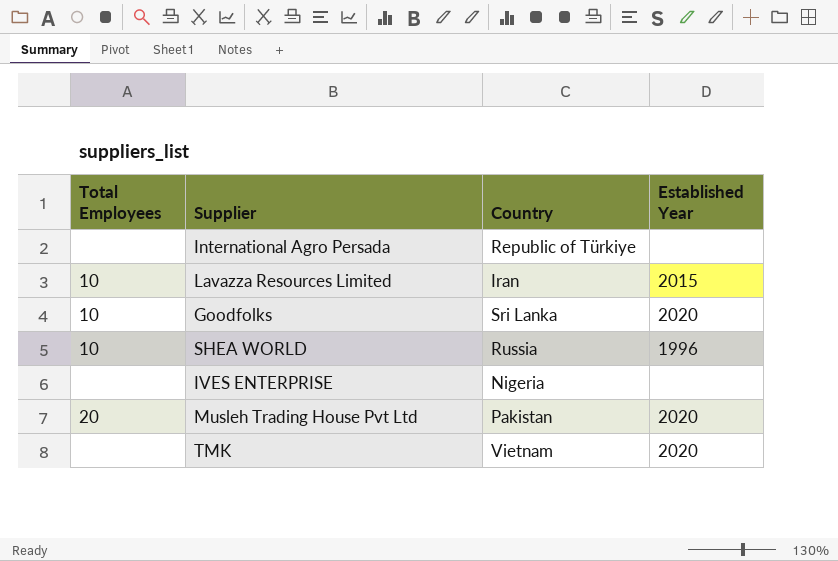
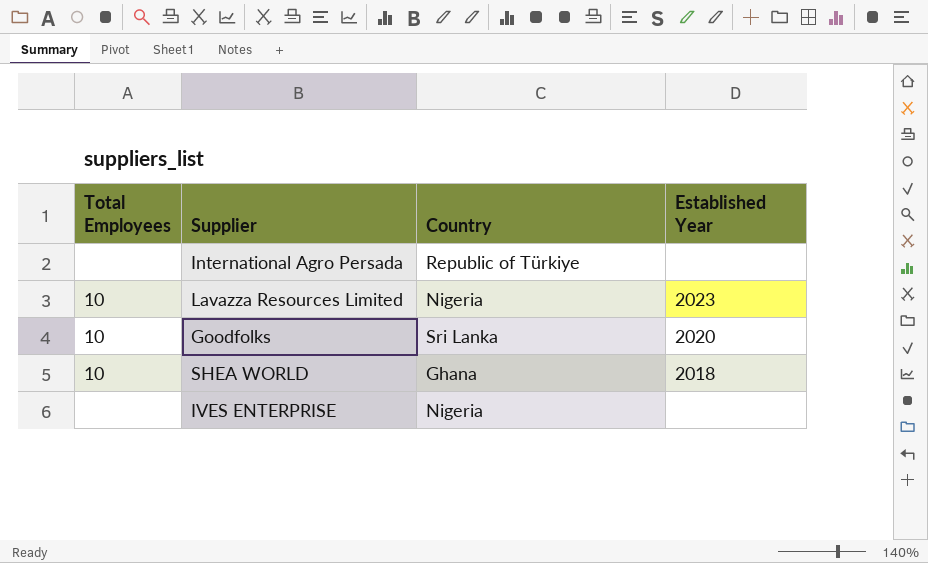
row Musleh Trading House Pvt Ltd: 20 | Pakistan | 2020 -> none
row TMK: none | Vietnam | 2020 -> none
Lavazza Resources Limited | Country: Iran -> Nigeria
Lavazza Resources Limited | Established Year: 2015 -> 2023
SHEA WORLD | Country: Russia -> Ghana
SHEA WORLD | Established Year: 1996 -> 2018

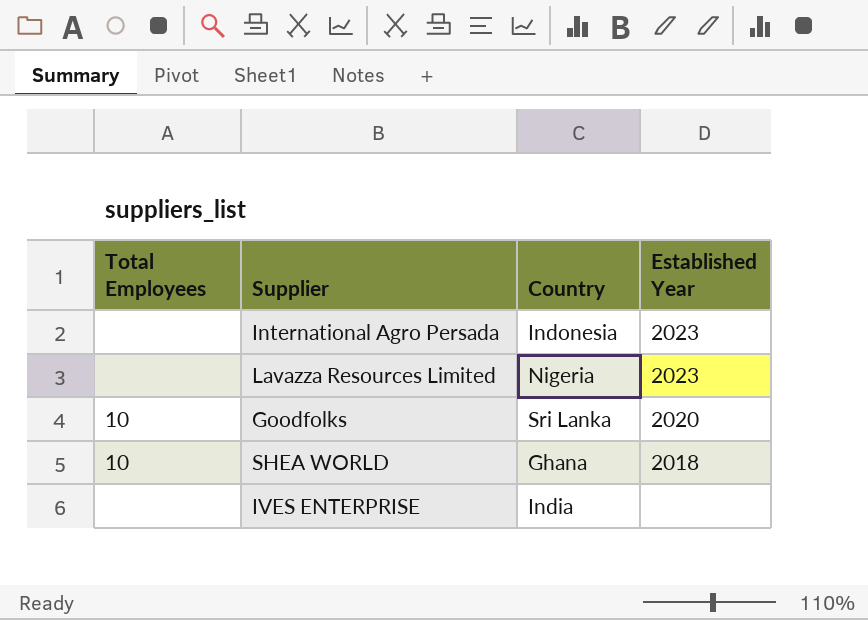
International Agro Persada | Country: Republic of Türkiye -> Indonesia
International Agro Persada | Established Year: none -> 2023
Lavazza Resources Limited | Total Employees: 10 -> none
IVES ENTERPRISE | Country: Nigeria -> India

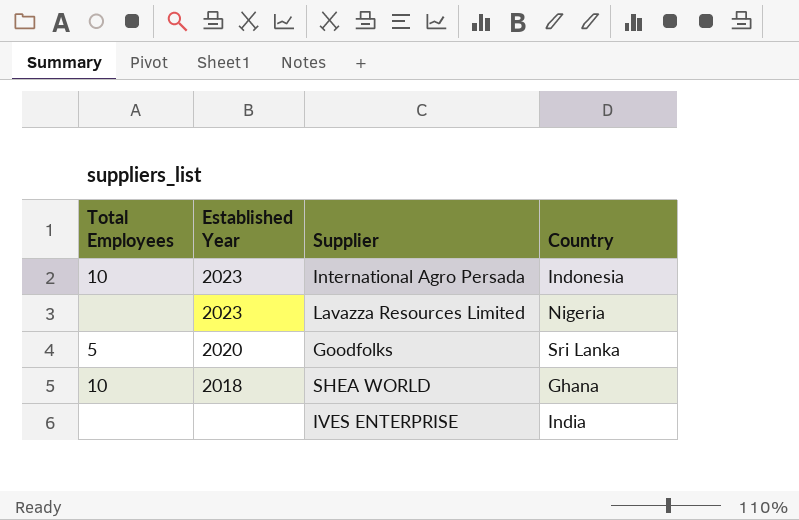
column Established Year | position: 4 -> 2
International Agro Persada | Total Employees: none -> 10
Goodfolks | Total Employees: 10 -> 5

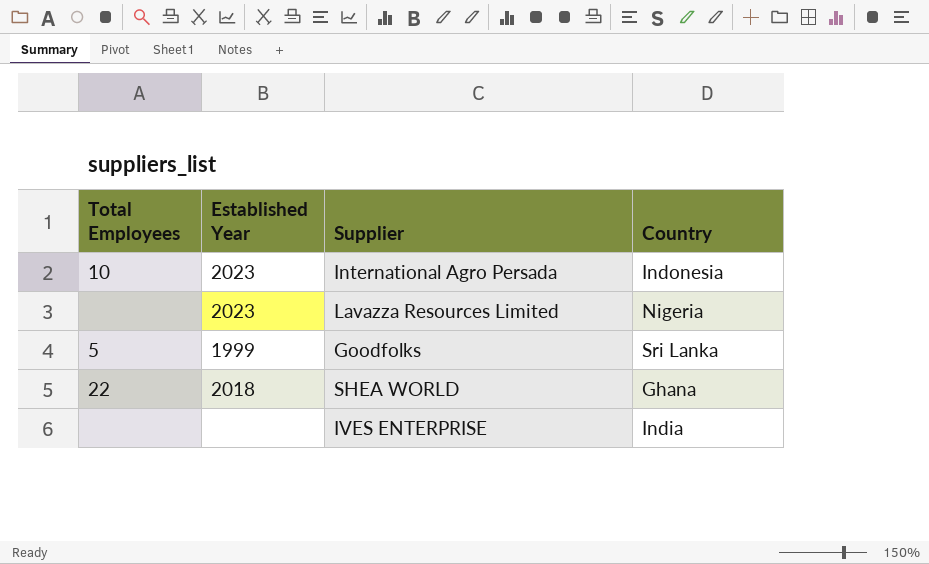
Goodfolks | Established Year: 2020 -> 1999
SHEA WORLD | Total Employees: 10 -> 22

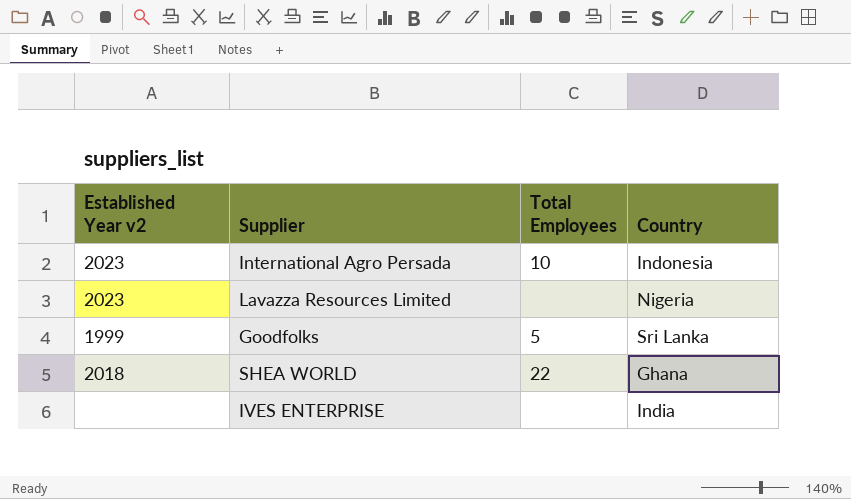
column name: Established Year -> Established Year v2
column Total Employees | position: 1 -> 3

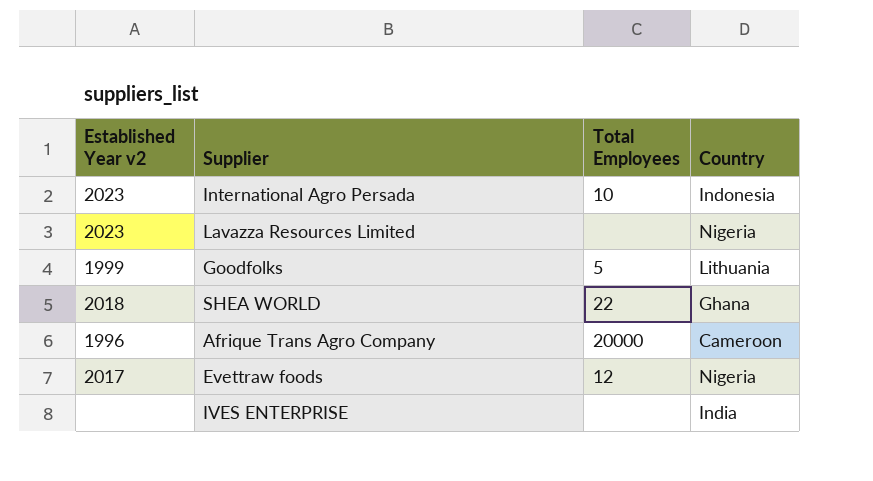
Goodfolks | Country: Sri Lanka -> Lithuania
row Afrique Trans Agro Company: none -> 1996 | 20000 | Cameroon
row Evettraw foods: none -> 2017 | 12 | Nigeria

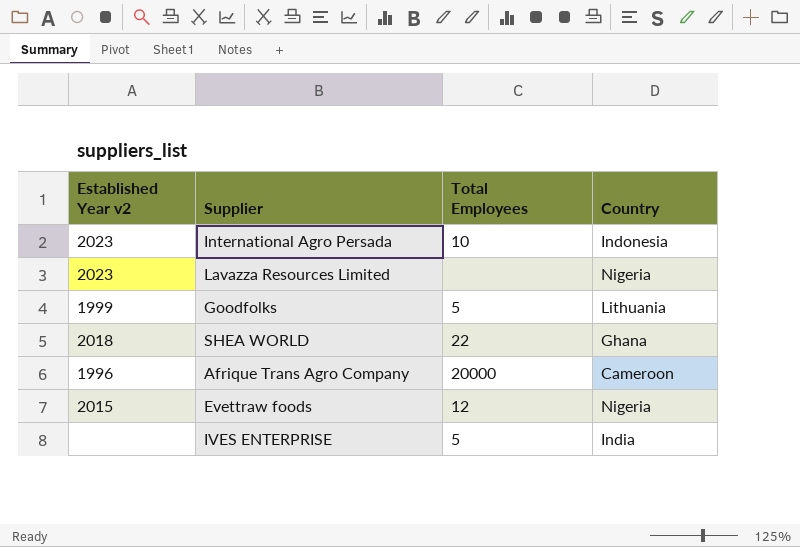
Evettraw foods | Established Year v2: 2017 -> 2015
IVES ENTERPRISE | Total Employees: none -> 5

